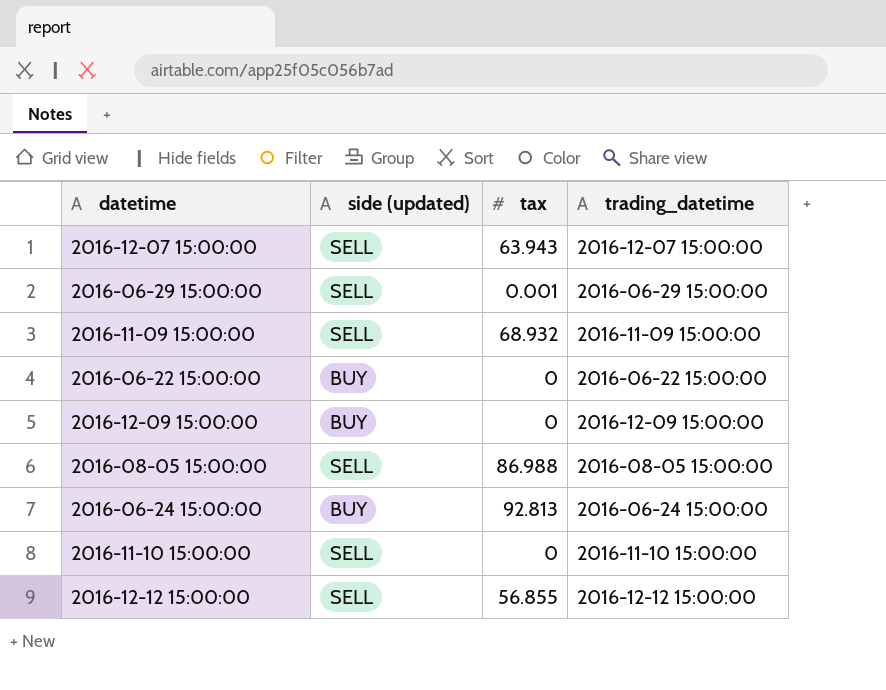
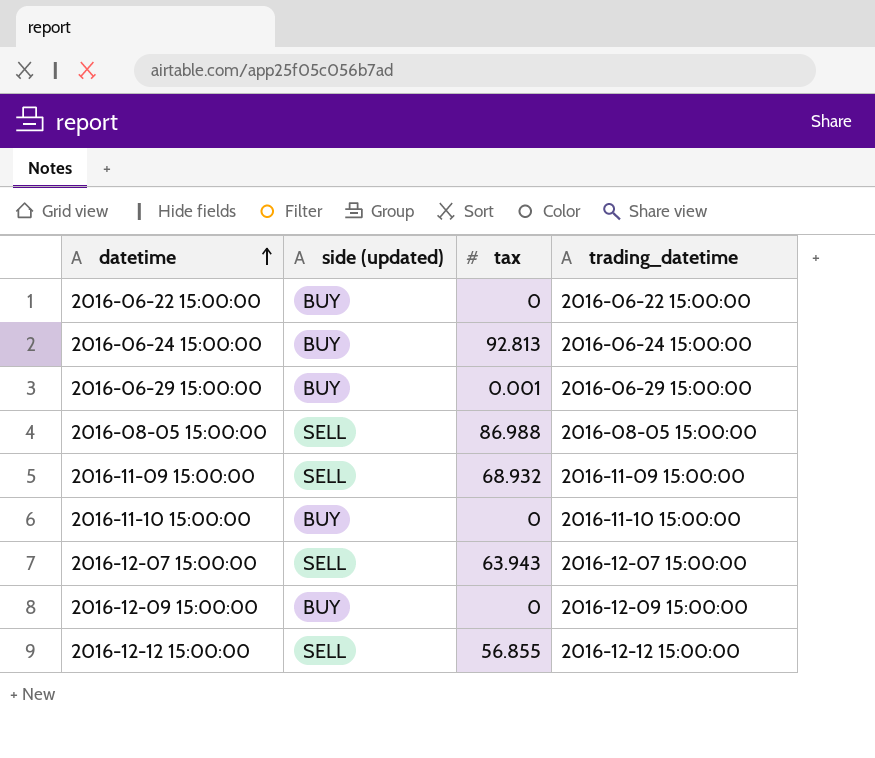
row order: none -> datetime ascending
2016-06-29 15:00:00 | side (updated): SELL -> BUY
2016-11-10 15:00:00 | side (updated): SELL -> BUY

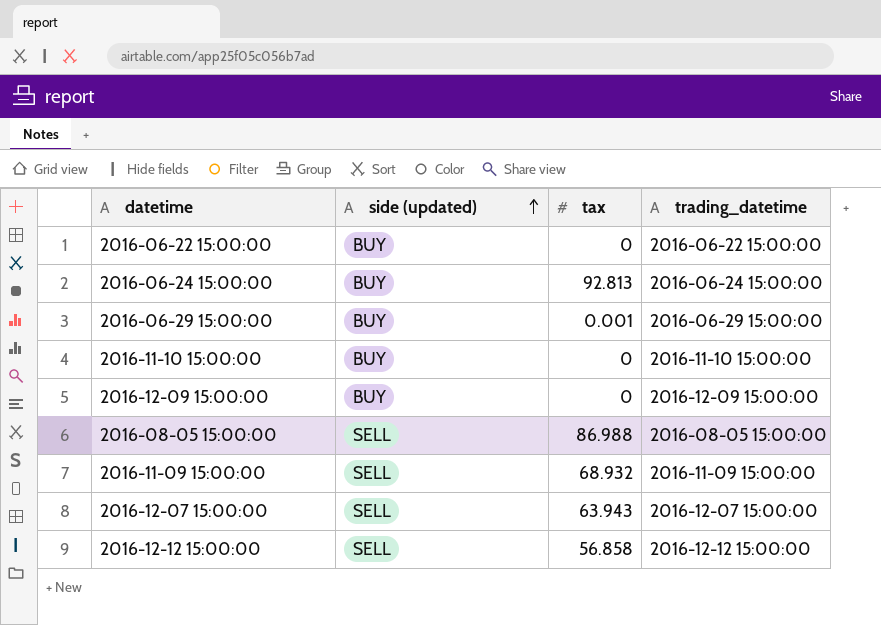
row order: datetime ascending -> side (updated) ascending
2016-12-12 15:00:00 | tax: 56.855 -> 56.858

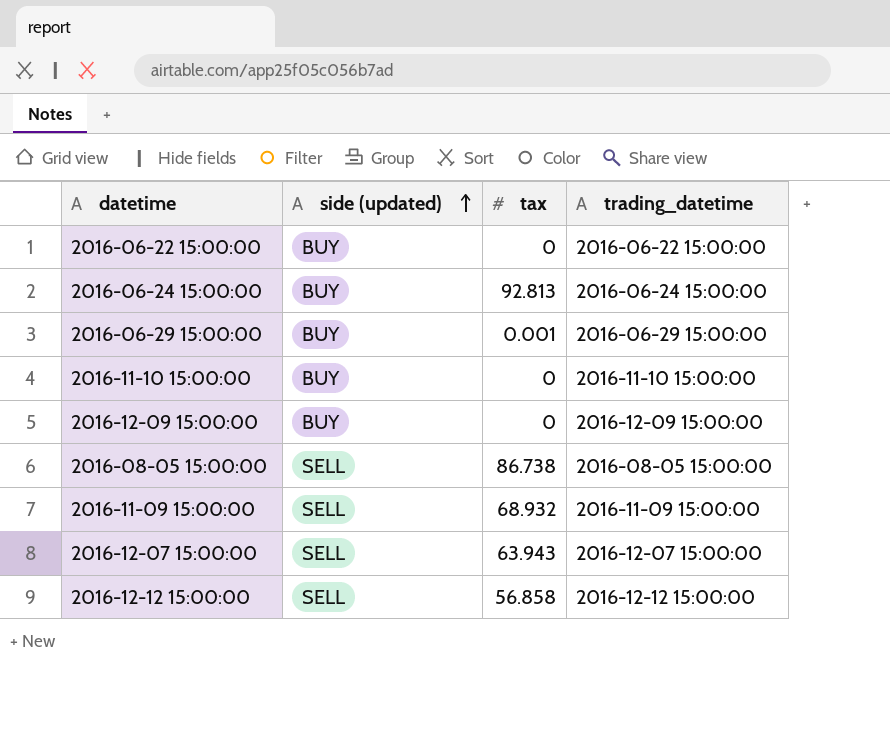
2016-08-05 15:00:00 | tax: 86.988 -> 86.738

